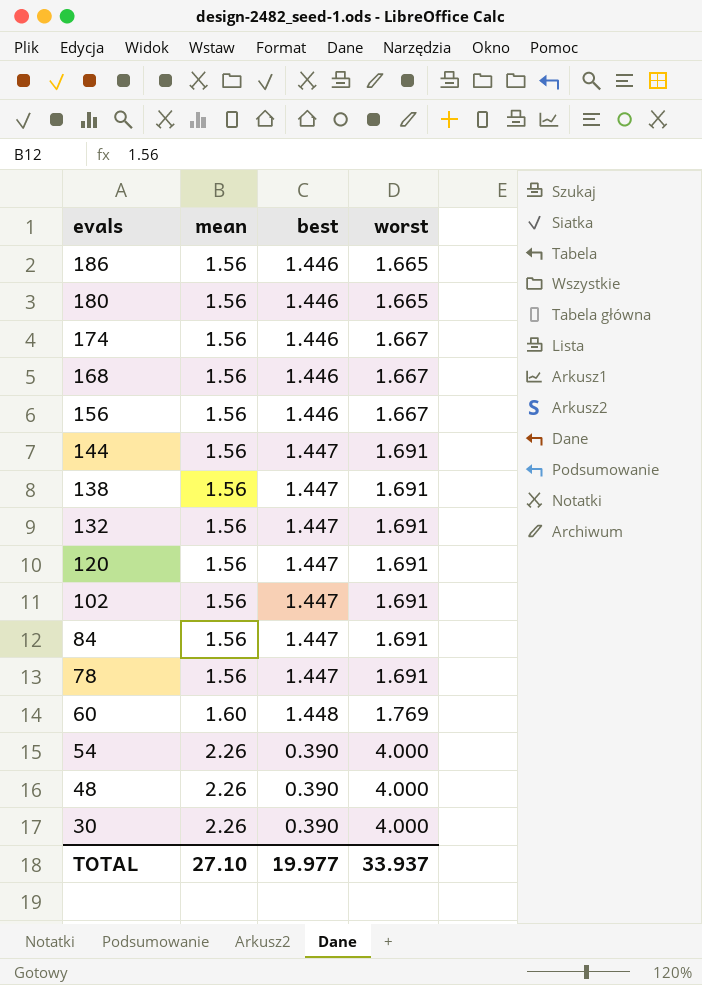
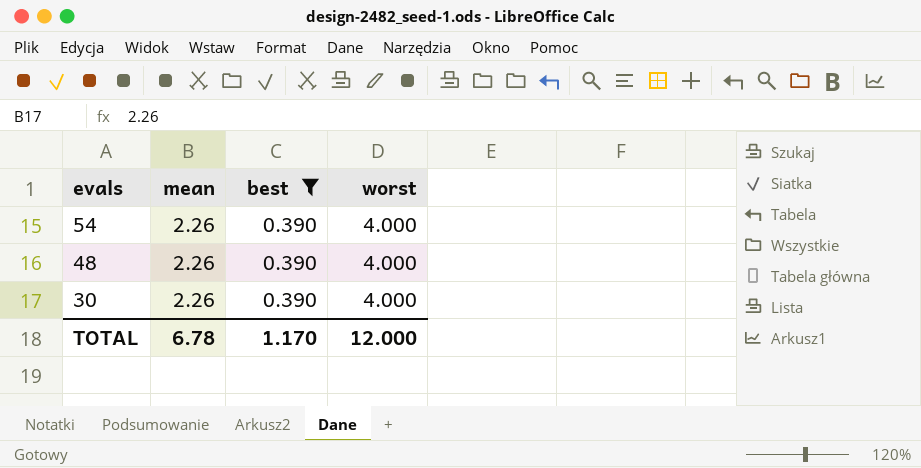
filter: none -> best = 0.390
TOTAL | mean: 27.10 -> 6.78
TOTAL | best: 19.977 -> 1.170
TOTAL | worst: 33.937 -> 12.000

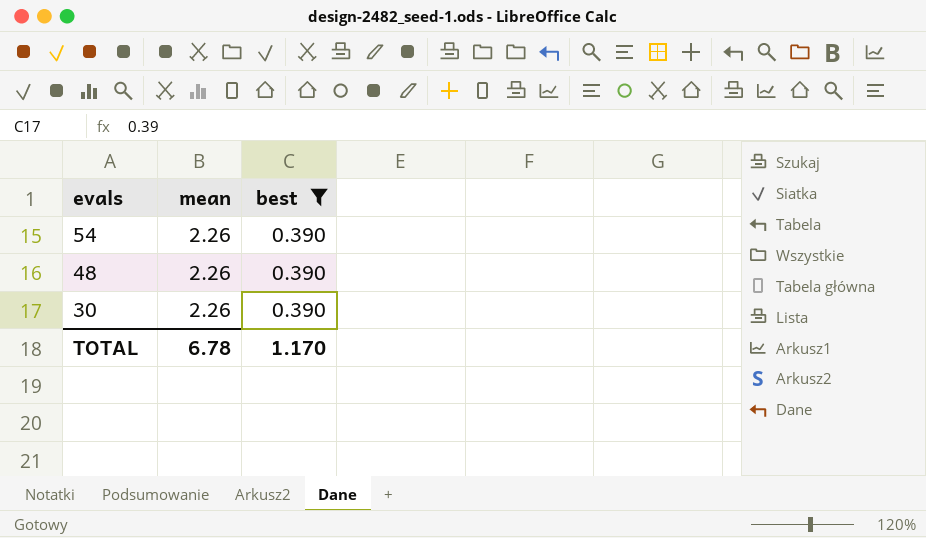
column worst | position: 4 -> none

